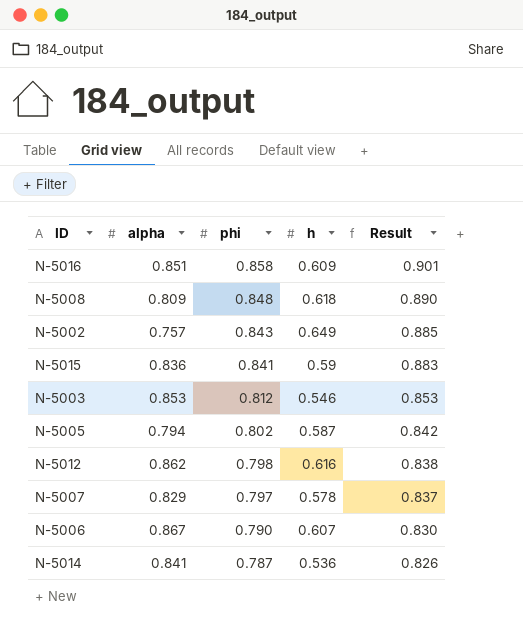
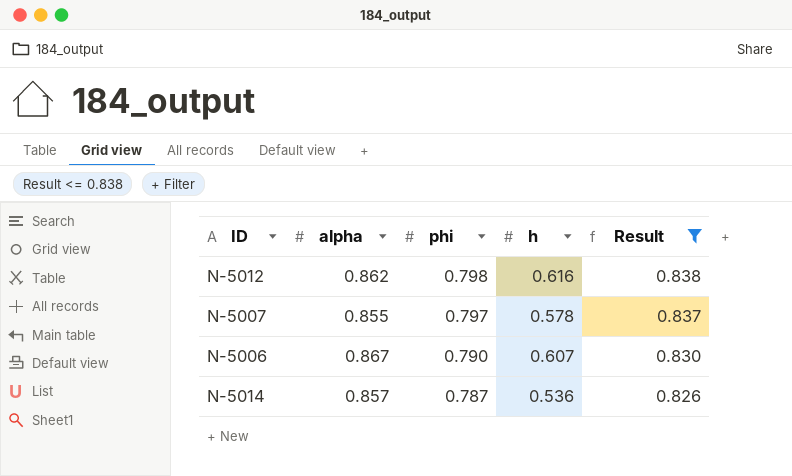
filter: none -> Result <= 0.838
N-5007 | alpha: 0.829 -> 0.855
N-5014 | alpha: 0.841 -> 0.857

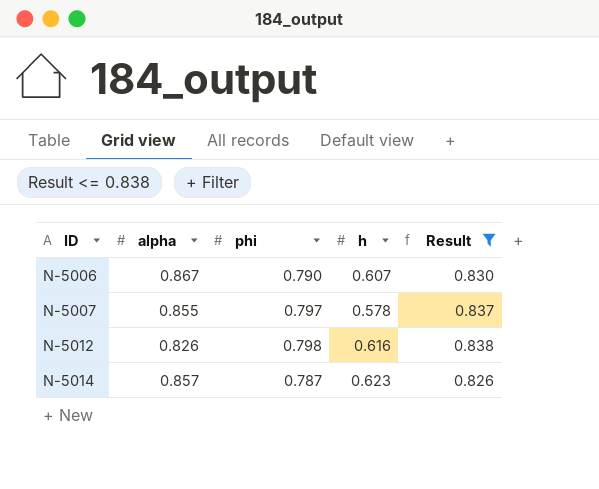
row order: phi descending -> ID ascending
N-5012 | alpha: 0.862 -> 0.826
N-5014 | h: 0.536 -> 0.623

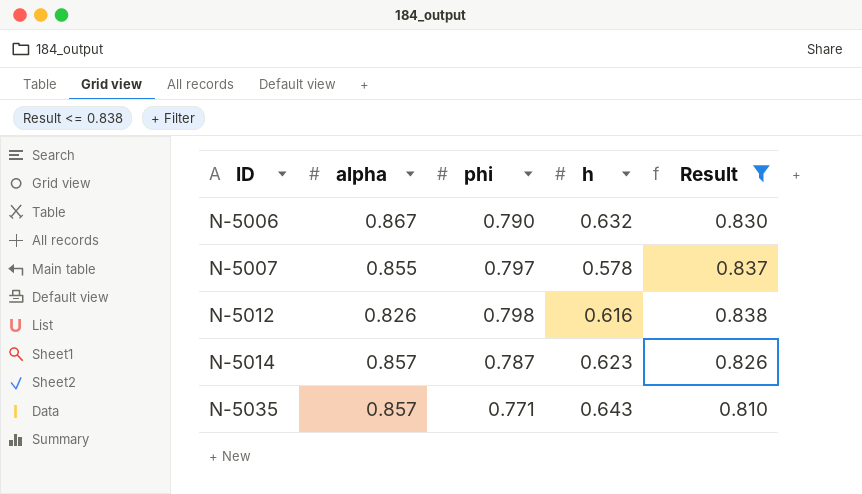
N-5006 | h: 0.607 -> 0.632
row N-5035: none -> 0.857 | 0.771 | 0.643 | 0.810

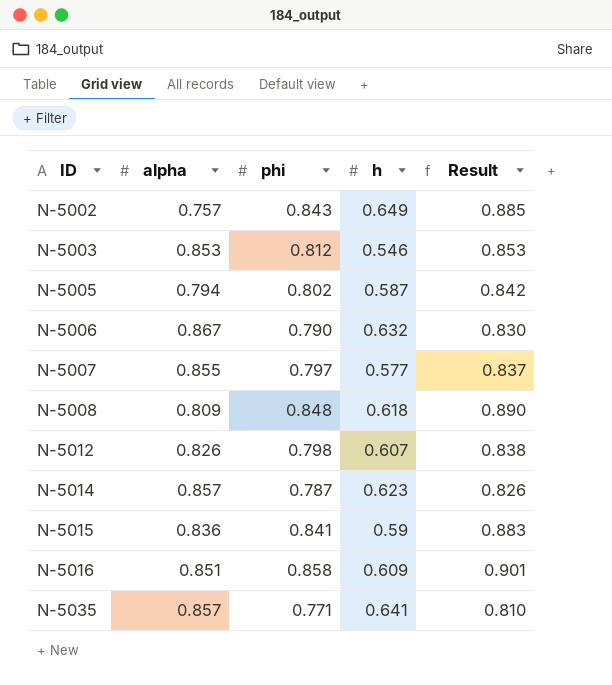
filter: Result <= 0.838 -> none
N-5007 | h: 0.578 -> 0.577
N-5012 | h: 0.616 -> 0.607
N-5035 | h: 0.643 -> 0.641

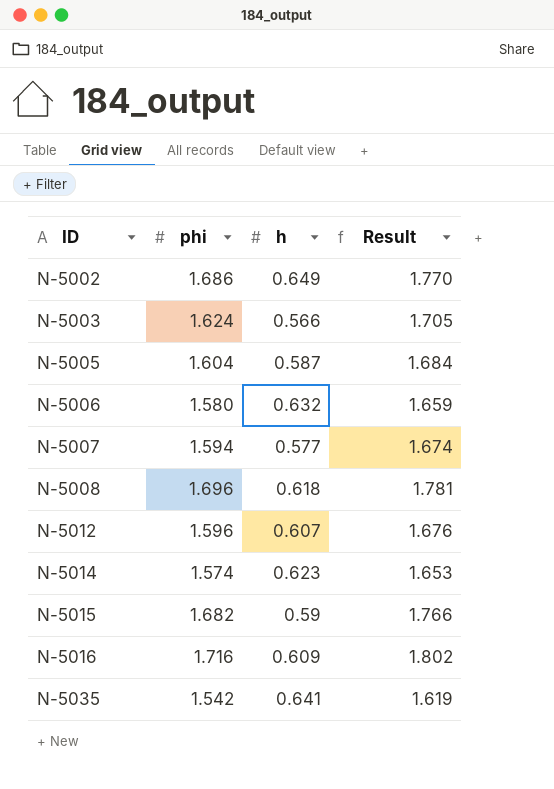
column alpha | position: 2 -> none
N-5002 | phi: 0.843 -> 1.686
N-5002 | Result: 0.885 -> 1.770
N-5003 | phi: 0.812 -> 1.624
N-5003 | h: 0.546 -> 0.566
N-5003 | Result: 0.853 -> 1.705
N-5005 | phi: 0.802 -> 1.604
N-5005 | Result: 0.842 -> 1.684
N-5006 | phi: 0.790 -> 1.580
N-5006 | Result: 0.830 -> 1.659
N-5007 | phi: 0.797 -> 1.594
N-5007 | Result: 0.837 -> 1.674
N-5008 | phi: 0.848 -> 1.696
N-5008 | Result: 0.890 -> 1.781
N-5012 | phi: 0.798 -> 1.596
N-5012 | Result: 0.838 -> 1.676
N-5014 | phi: 0.787 -> 1.574
N-5014 | Result: 0.826 -> 1.653
N-5015 | phi: 0.841 -> 1.682
N-5015 | Result: 0.883 -> 1.766
N-5016 | phi: 0.858 -> 1.716
N-5016 | Result: 0.901 -> 1.802
N-5035 | phi: 0.771 -> 1.542
N-5035 | Result: 0.810 -> 1.619

